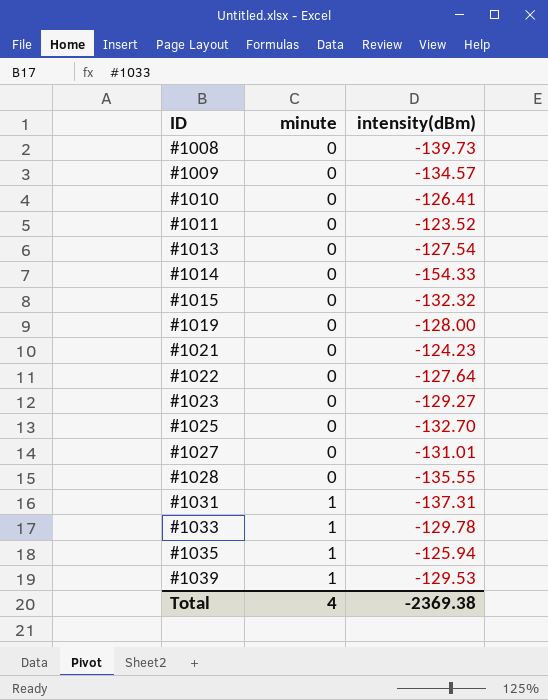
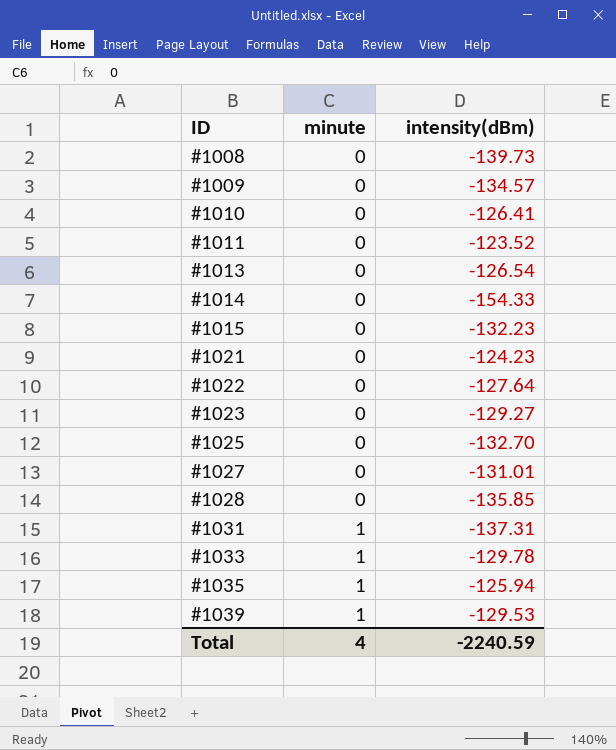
row #1019: 0 | -128.00 -> none
#1013 | intensity(dBm): -127.54 -> -126.54
#1015 | intensity(dBm): -132.32 -> -132.23
#1028 | intensity(dBm): -135.55 -> -135.85
Total | intensity(dBm): -2369.38 -> -2240.59

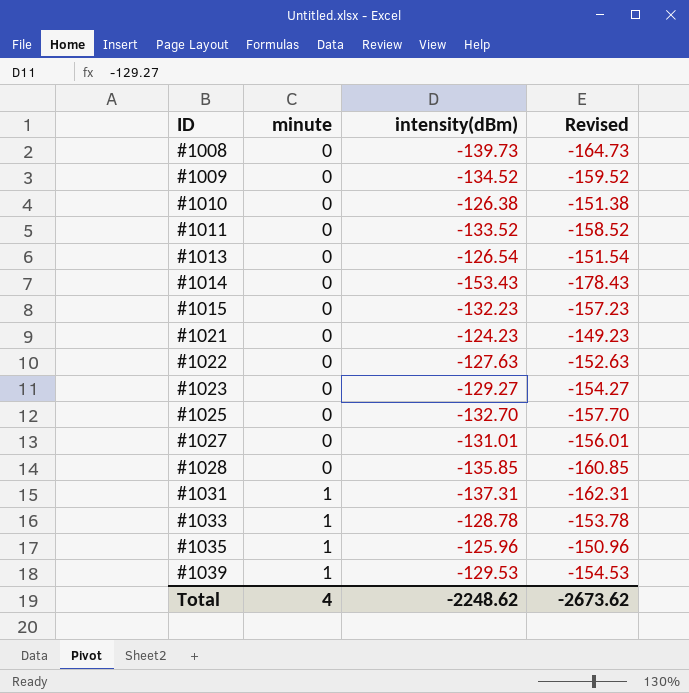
column Revised | formula: none -> [intensity(dBm)] - 25
#1009 | intensity(dBm): -134.57 -> -134.52
#1010 | intensity(dBm): -126.41 -> -126.38
#1011 | intensity(dBm): -123.52 -> -133.52
#1014 | intensity(dBm): -154.33 -> -153.43
#1022 | intensity(dBm): -127.64 -> -127.63
#1033 | intensity(dBm): -129.78 -> -128.78
#1035 | intensity(dBm): -125.94 -> -125.96
Total | intensity(dBm): -2240.59 -> -2248.62

